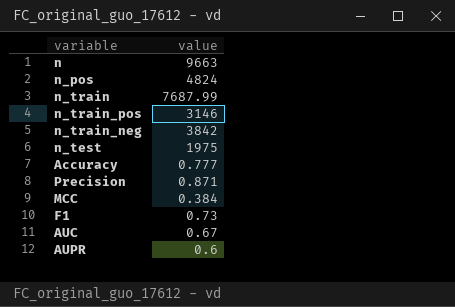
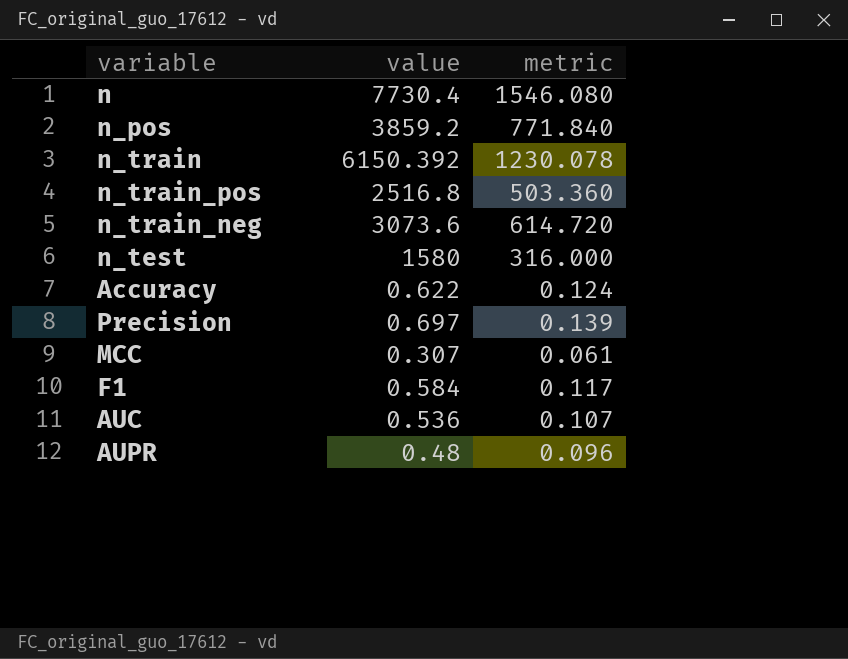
column metric | formula: none -> [value] * 0.2
n | value: 9663 -> 7730.4
n_pos | value: 4824 -> 3859.2
n_train | value: 7687.99 -> 6150.392
n_train_pos | value: 3146 -> 2516.8
n_train_neg | value: 3842 -> 3073.6
n_test | value: 1975 -> 1580
Accuracy | value: 0.777 -> 0.622
Precision | value: 0.871 -> 0.697
MCC | value: 0.384 -> 0.307
F1 | value: 0.73 -> 0.584
AUC | value: 0.67 -> 0.536
AUPR | value: 0.6 -> 0.48

